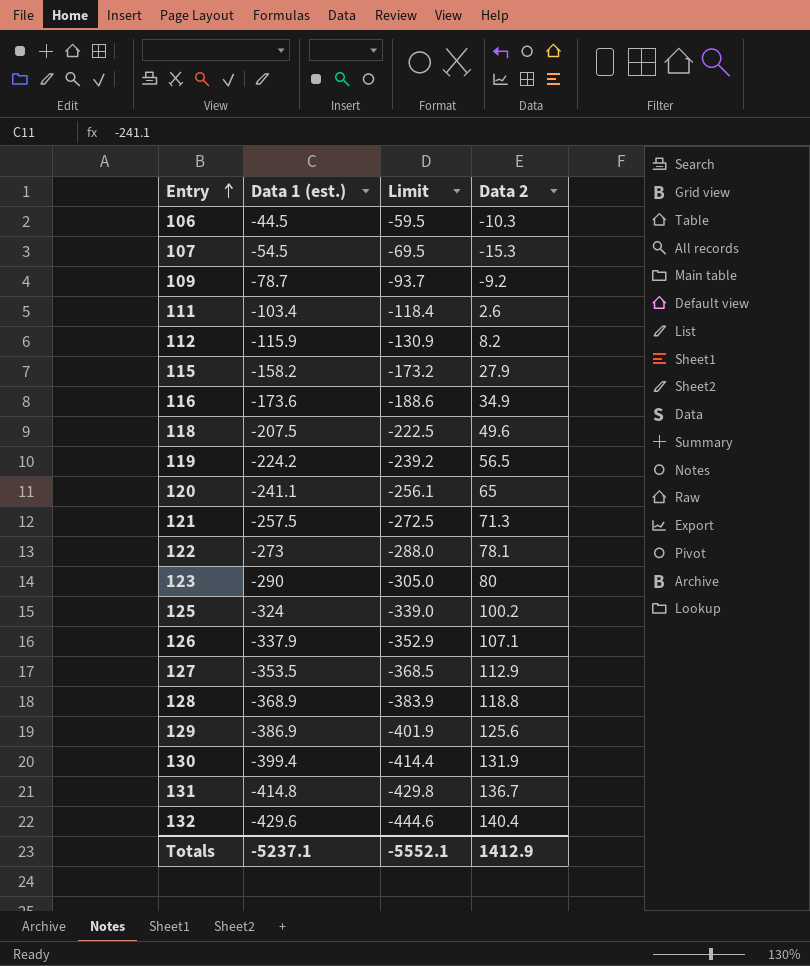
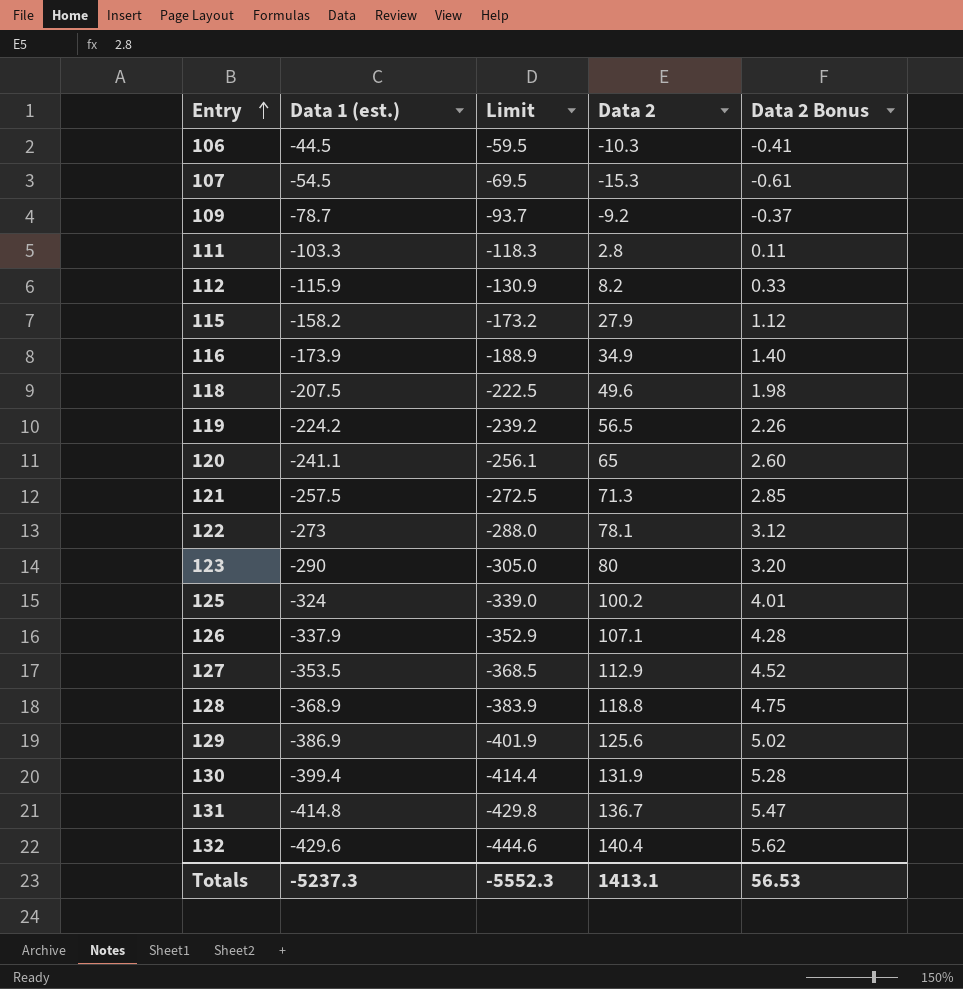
column Data 2 Bonus | formula: none -> [Data 2] * 0.04
111 | Data 1 (est.): -103.4 -> -103.3
111 | Limit: -118.4 -> -118.3
111 | Data 2: 2.6 -> 2.8
116 | Data 1 (est.): -173.6 -> -173.9
116 | Limit: -188.6 -> -188.9
Totals | Data 1 (est.): -5237.1 -> -5237.3
Totals | Limit: -5552.1 -> -5552.3
Totals | Data 2: 1412.9 -> 1413.1

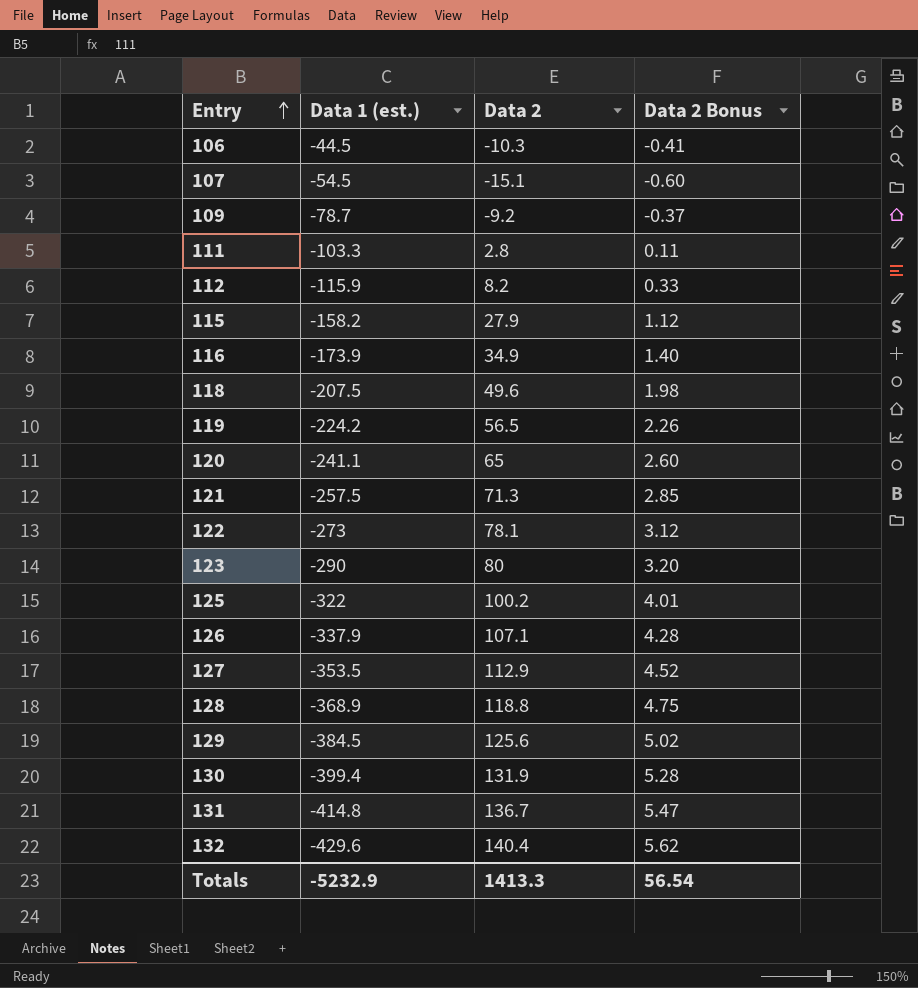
column Limit | formula: [Data 1 (est.)] - 15 -> none
107 | Data 2: -15.3 -> -15.1
107 | Data 2 Bonus: -0.61 -> -0.60
125 | Data 1 (est.): -324 -> -322
129 | Data 1 (est.): -386.9 -> -384.5
Totals | Data 1 (est.): -5237.3 -> -5232.9
Totals | Data 2: 1413.1 -> 1413.3
Totals | Data 2 Bonus: 56.53 -> 56.54

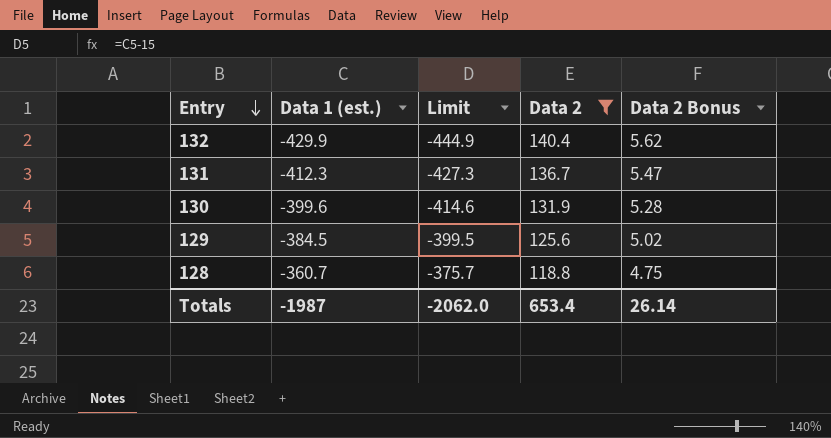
filter: none -> Data 2 >= 118.8
row order: Entry ascending -> Entry descending
column Limit | formula: none -> [Data 1 (est.)] - 15
132 | Data 1 (est.): -429.6 -> -429.9
131 | Data 1 (est.): -414.8 -> -412.3
130 | Data 1 (est.): -399.4 -> -399.6
128 | Data 1 (est.): -368.9 -> -360.7
Totals | Data 1 (est.): -5232.9 -> -1987
Totals | Data 2: 1413.3 -> 653.4
Totals | Data 2 Bonus: 56.54 -> 26.14

